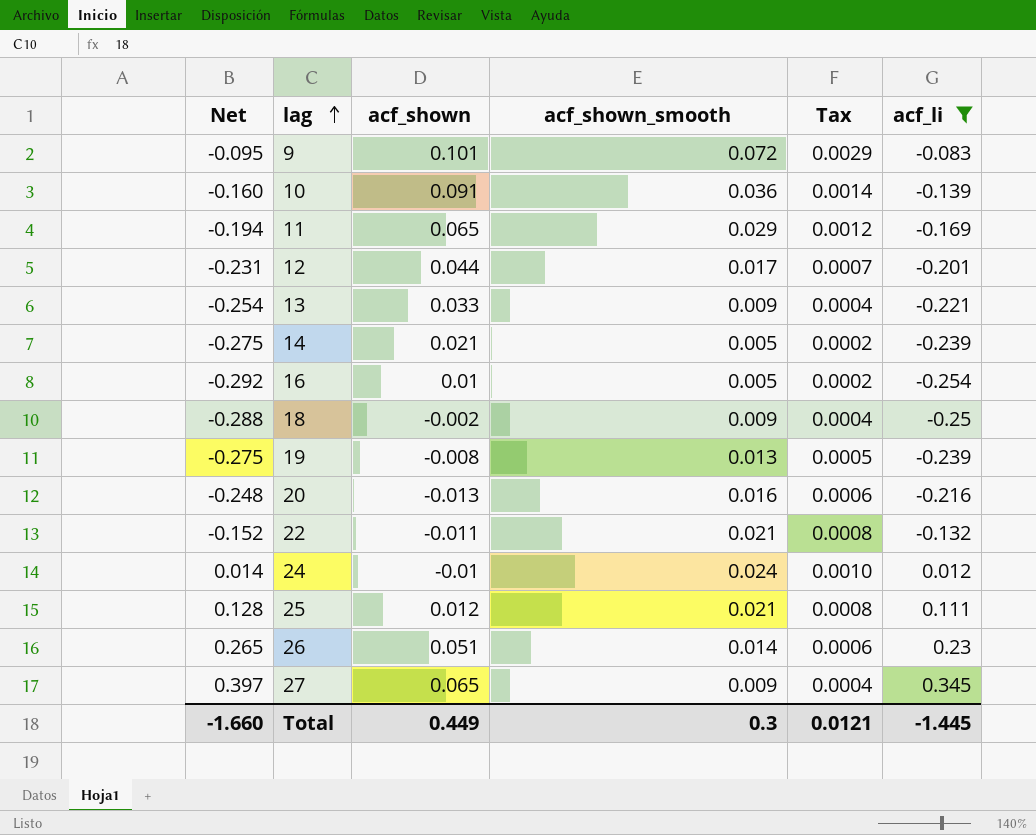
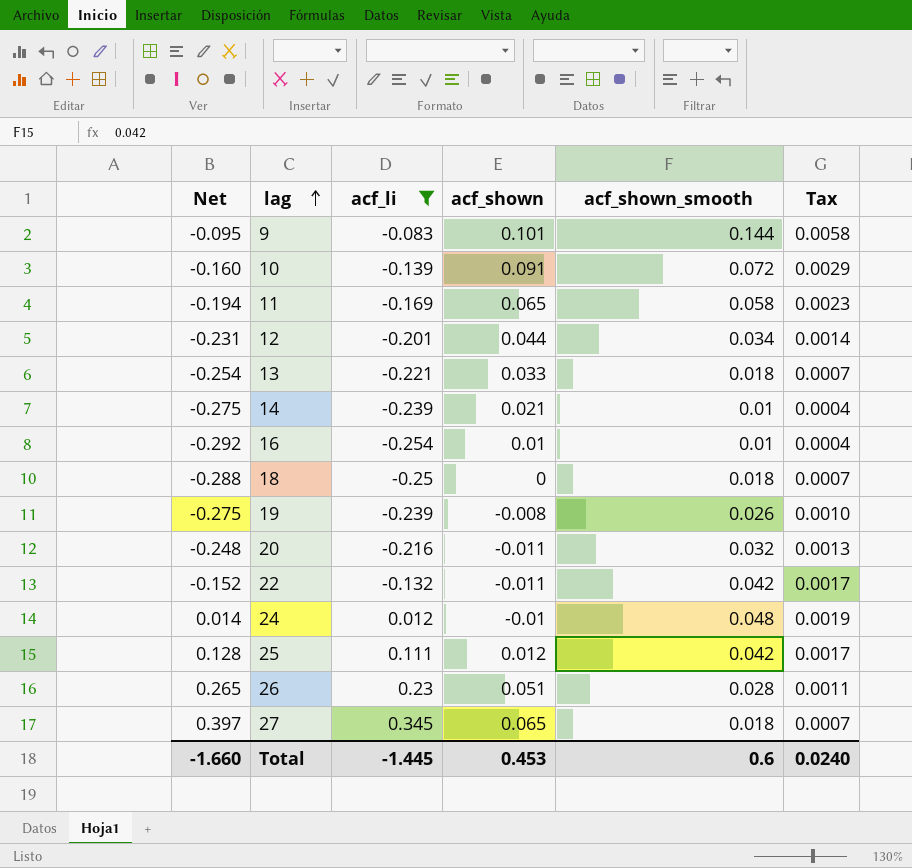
column acf_li | position: 6 -> 3
9 | acf_shown_smooth: 0.072 -> 0.144
9 | Tax: 0.0029 -> 0.0058
10 | acf_shown_smooth: 0.036 -> 0.072
10 | Tax: 0.0014 -> 0.0029
11 | acf_shown_smooth: 0.029 -> 0.058
11 | Tax: 0.0012 -> 0.0023
12 | acf_shown_smooth: 0.017 -> 0.034
12 | Tax: 0.0007 -> 0.0014
13 | acf_shown_smooth: 0.009 -> 0.018
13 | Tax: 0.0004 -> 0.0007
14 | acf_shown_smooth: 0.005 -> 0.01
14 | Tax: 0.0002 -> 0.0004
16 | acf_shown_smooth: 0.005 -> 0.01
16 | Tax: 0.0002 -> 0.0004
18 | acf_shown: -0.002 -> 0
18 | acf_shown_smooth: 0.009 -> 0.018
18 | Tax: 0.0004 -> 0.0007
19 | acf_shown_smooth: 0.013 -> 0.026
19 | Tax: 0.0005 -> 0.0010
20 | acf_shown: -0.013 -> -0.011
20 | acf_shown_smooth: 0.016 -> 0.032
20 | Tax: 0.0006 -> 0.0013
22 | acf_shown_smooth: 0.021 -> 0.042
22 | Tax: 0.0008 -> 0.0017
24 | acf_shown_smooth: 0.024 -> 0.048
24 | Tax: 0.0010 -> 0.0019
25 | acf_shown_smooth: 0.021 -> 0.042
25 | Tax: 0.0008 -> 0.0017
26 | acf_shown_smooth: 0.014 -> 0.028
26 | Tax: 0.0006 -> 0.0011
27 | acf_shown_smooth: 0.009 -> 0.018
27 | Tax: 0.0004 -> 0.0007
Total | acf_shown: 0.449 -> 0.453
Total | acf_shown_smooth: 0.3 -> 0.6
Total | Tax: 0.0121 -> 0.0240

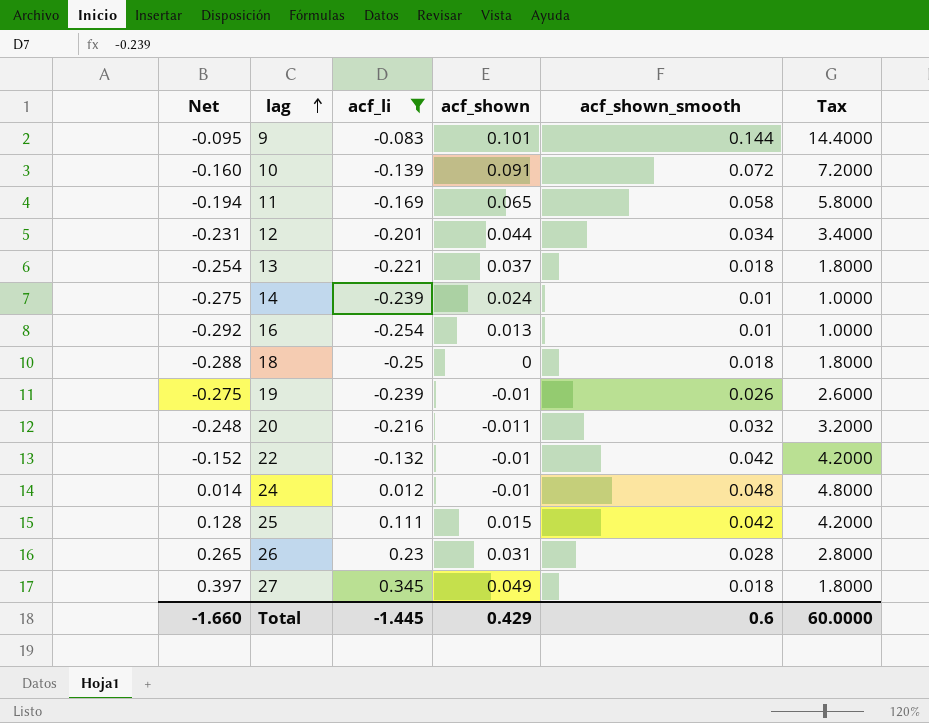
column Tax | formula: [acf_shown_smooth] * 0.04 -> [acf_shown_smooth] * 100
13 | acf_shown: 0.033 -> 0.037
14 | acf_shown: 0.021 -> 0.024
16 | acf_shown: 0.01 -> 0.013
19 | acf_shown: -0.008 -> -0.01
22 | acf_shown: -0.011 -> -0.01
25 | acf_shown: 0.012 -> 0.015
26 | acf_shown: 0.051 -> 0.031
27 | acf_shown: 0.065 -> 0.049
Total | acf_shown: 0.453 -> 0.429
Total | Tax: 0.0240 -> 60.0000

